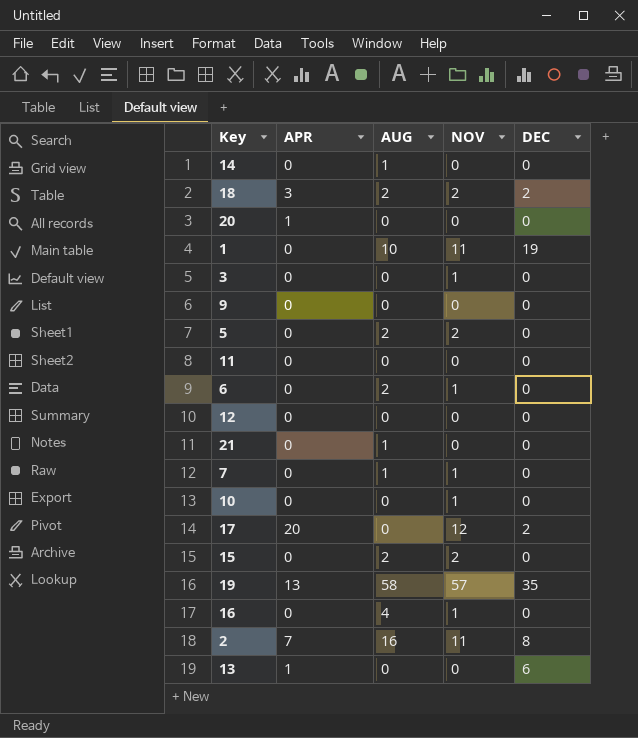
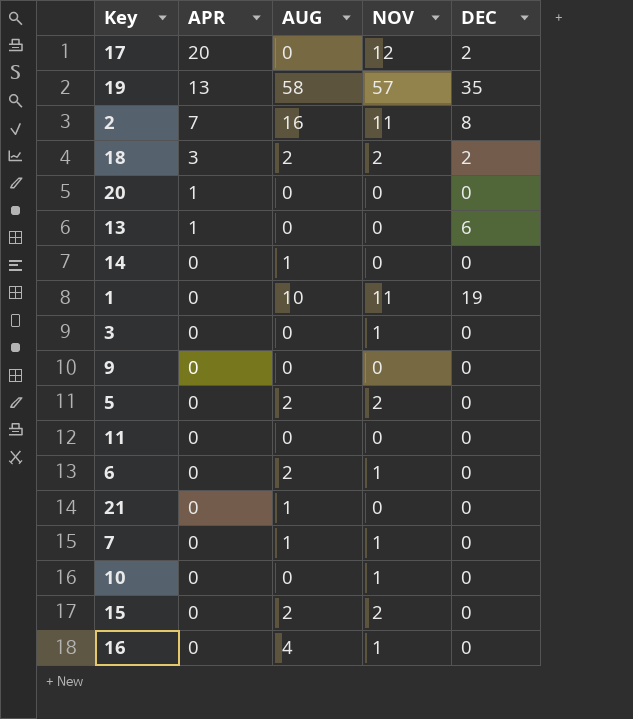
row order: none -> APR descending
row 12: 0 | 0 | 0 | 0 -> none

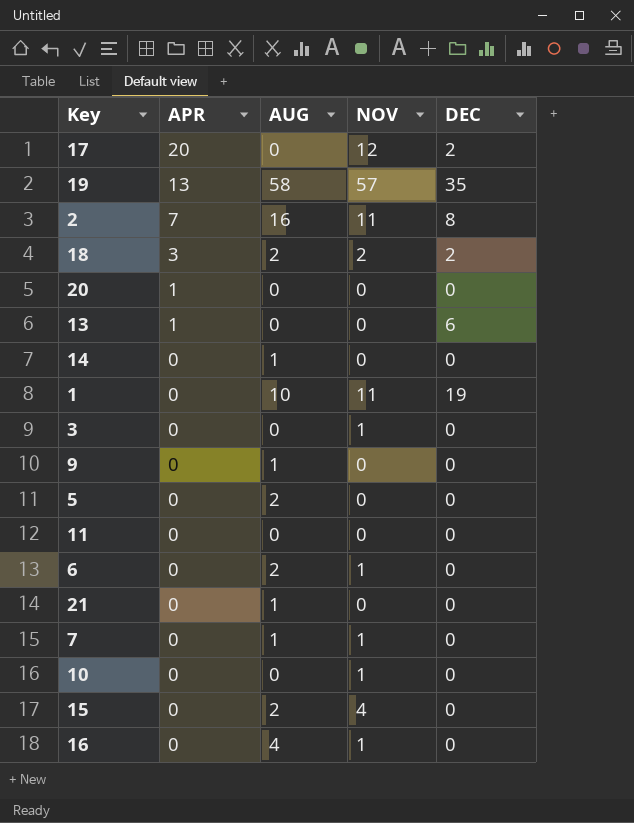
9 | AUG: 0 -> 1
5 | NOV: 2 -> 0
15 | NOV: 2 -> 4

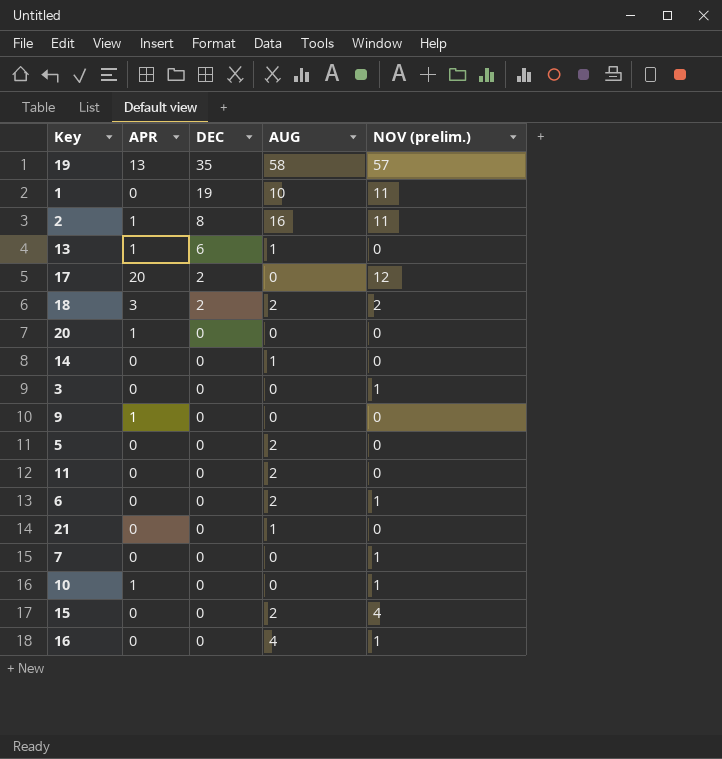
row order: APR descending -> DEC descending
column DEC | position: 5 -> 3
column name: NOV -> NOV (prelim.)
2 | APR: 7 -> 1
13 | AUG: 0 -> 1
9 | APR: 0 -> 1
9 | AUG: 1 -> 0
11 | AUG: 0 -> 2
7 | AUG: 1 -> 0
10 | APR: 0 -> 1

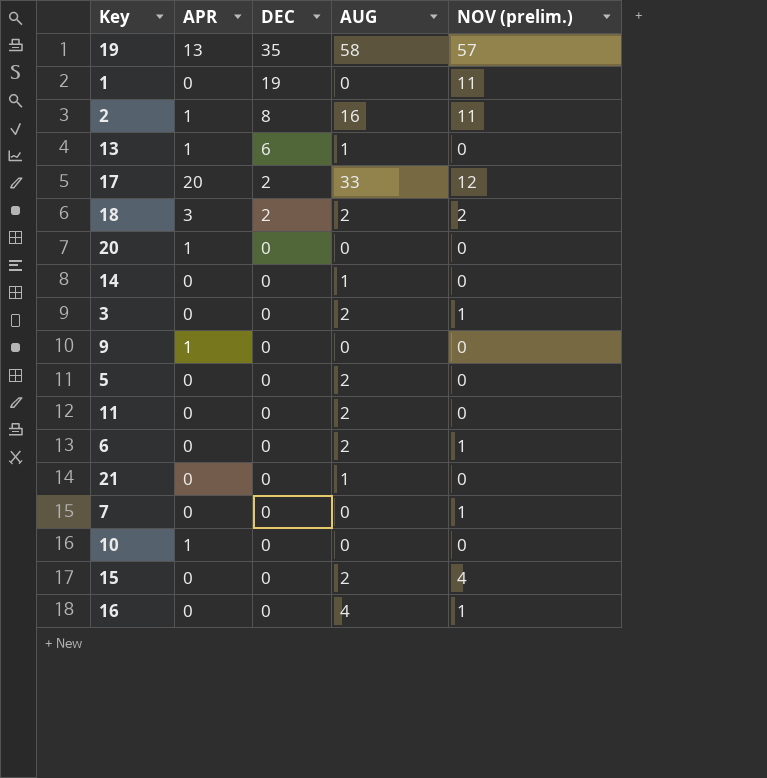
1 | AUG: 10 -> 0
17 | AUG: 0 -> 33
3 | AUG: 0 -> 2
10 | NOV (prelim.): 1 -> 0

